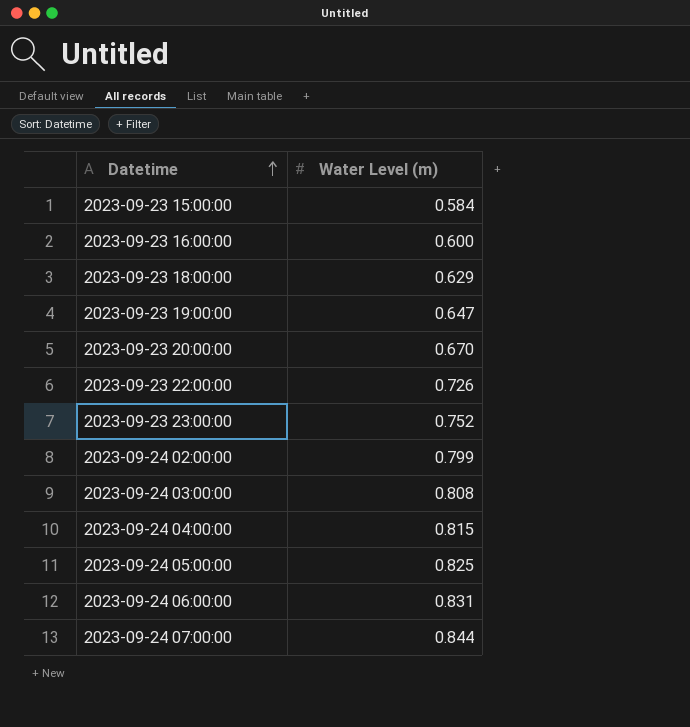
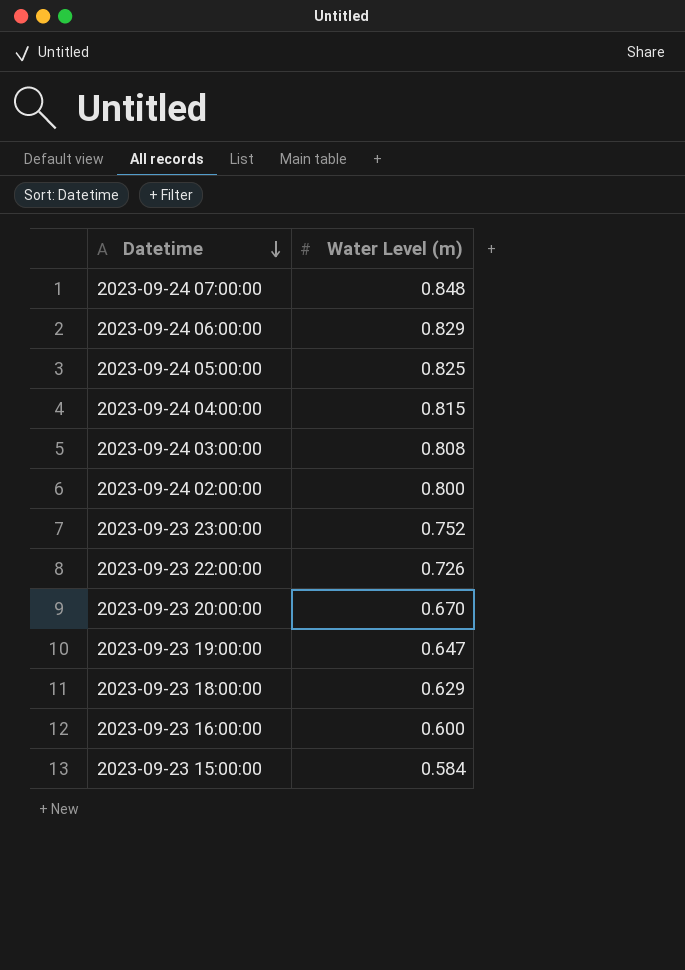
row order: Datetime ascending -> Datetime descending
2023-09-24 07:00:00 | Water Level (m): 0.844 -> 0.848
2023-09-24 06:00:00 | Water Level (m): 0.831 -> 0.829
2023-09-24 02:00:00 | Water Level (m): 0.799 -> 0.800

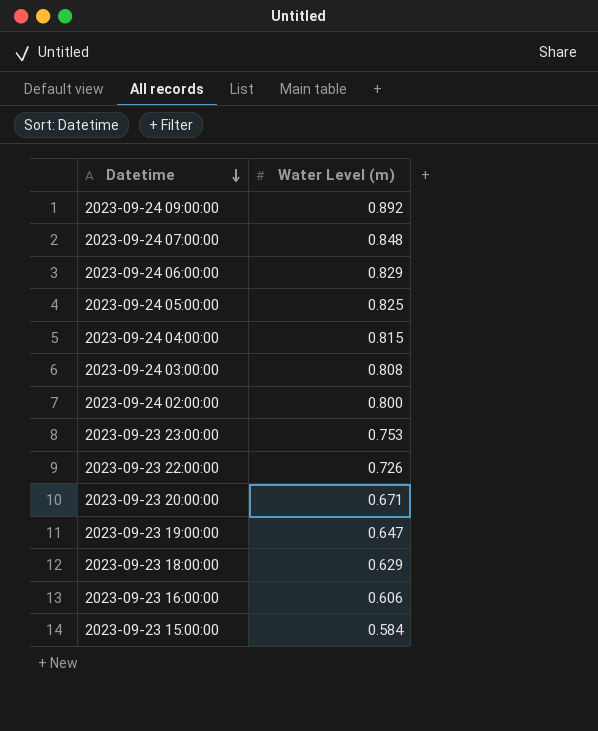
row 2023-09-24 09:00:00: none -> 0.892
2023-09-23 23:00:00 | Water Level (m): 0.752 -> 0.753
2023-09-23 20:00:00 | Water Level (m): 0.670 -> 0.671
2023-09-23 16:00:00 | Water Level (m): 0.600 -> 0.606

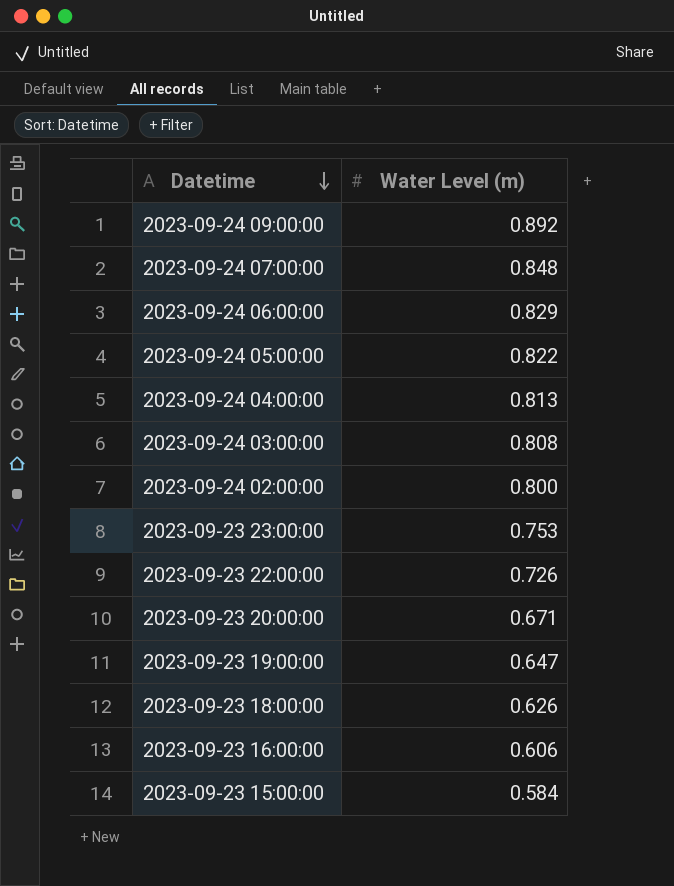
2023-09-24 05:00:00 | Water Level (m): 0.825 -> 0.822
2023-09-24 04:00:00 | Water Level (m): 0.815 -> 0.813
2023-09-23 18:00:00 | Water Level (m): 0.629 -> 0.626

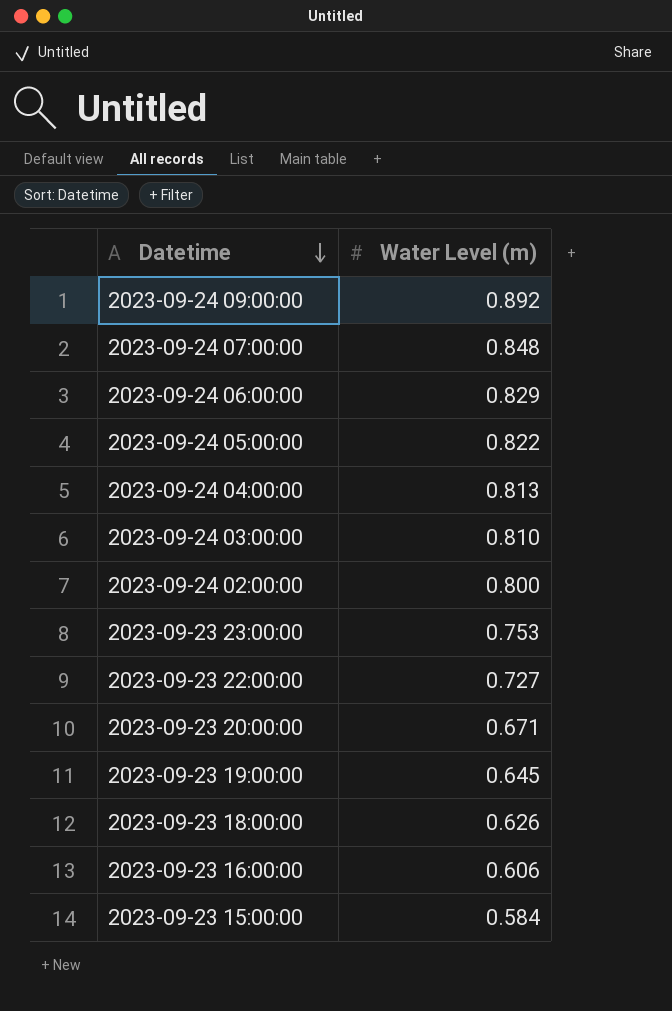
2023-09-24 03:00:00 | Water Level (m): 0.808 -> 0.810
2023-09-23 22:00:00 | Water Level (m): 0.726 -> 0.727
2023-09-23 19:00:00 | Water Level (m): 0.647 -> 0.645

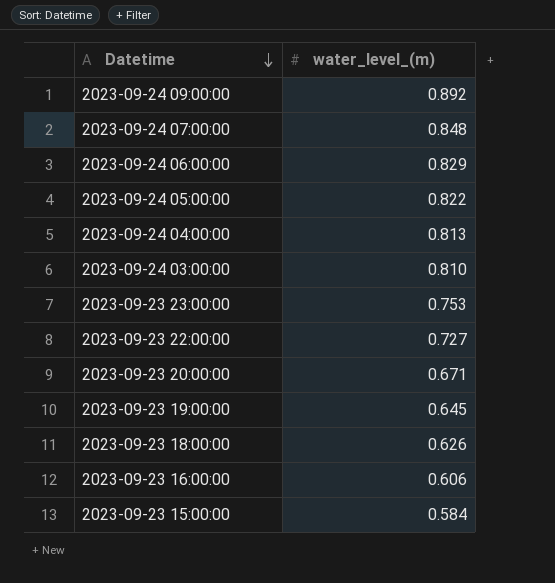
column name: Water Level (m) -> water_level_(m)
row 2023-09-24 02:00:00: 0.800 -> none

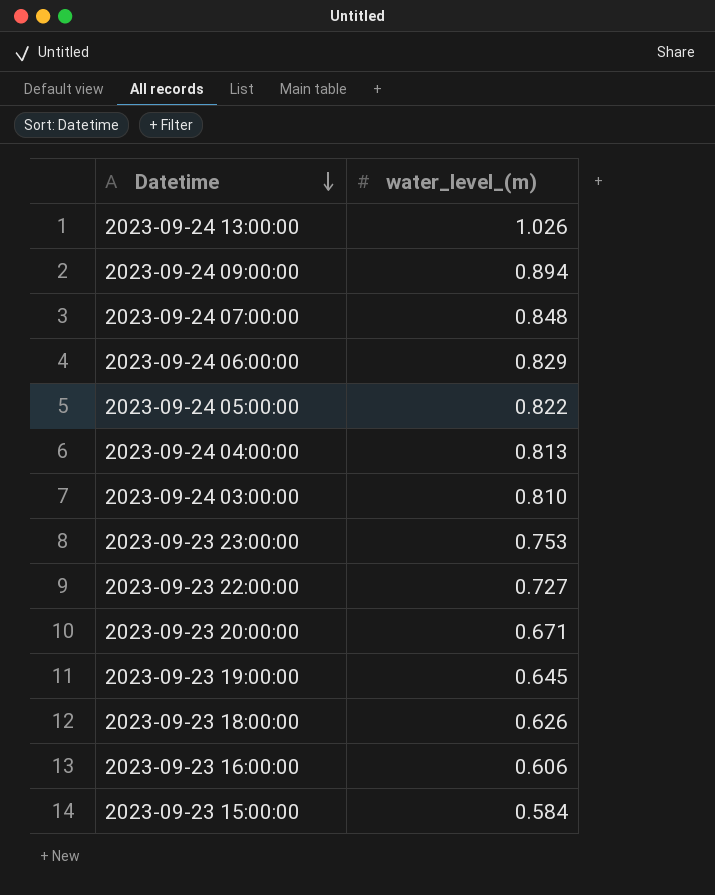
row 2023-09-24 13:00:00: none -> 1.026
2023-09-24 09:00:00 | water_level_(m): 0.892 -> 0.894

